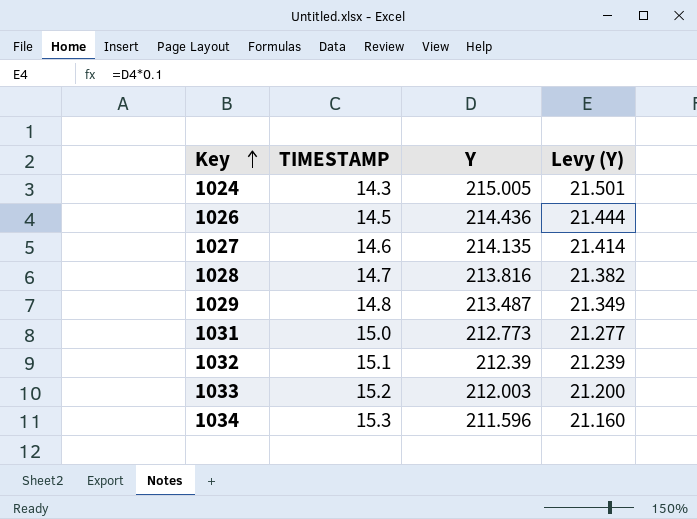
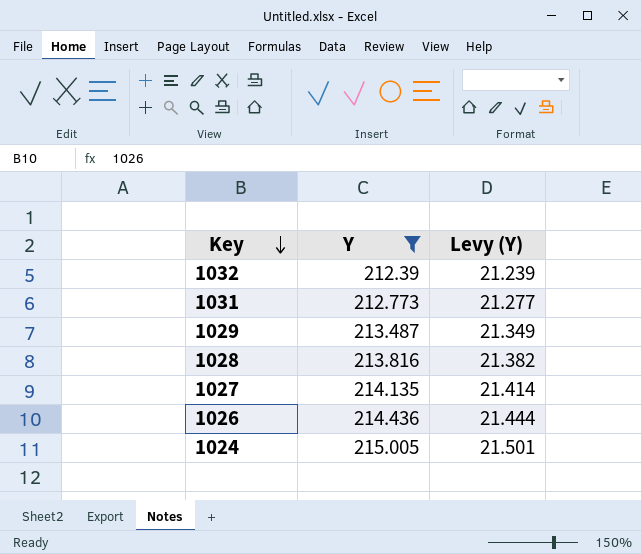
filter: none -> Y >= 212.39
row order: Key ascending -> Key descending
column TIMESTAMP | position: 2 -> none

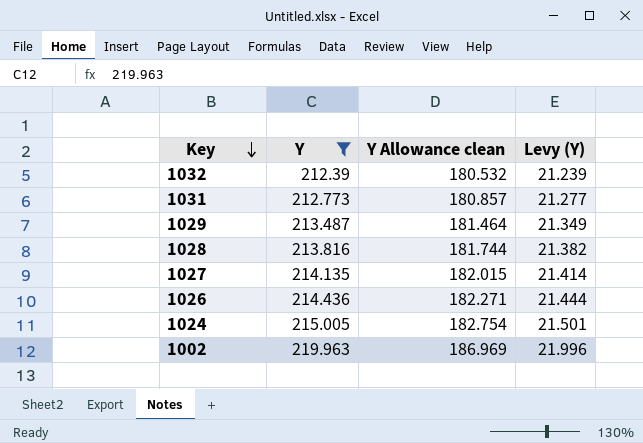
column Y Allowance clean | formula: none -> [Y] * 0.85
row 1002: none -> 219.963 | 186.969 | 21.996

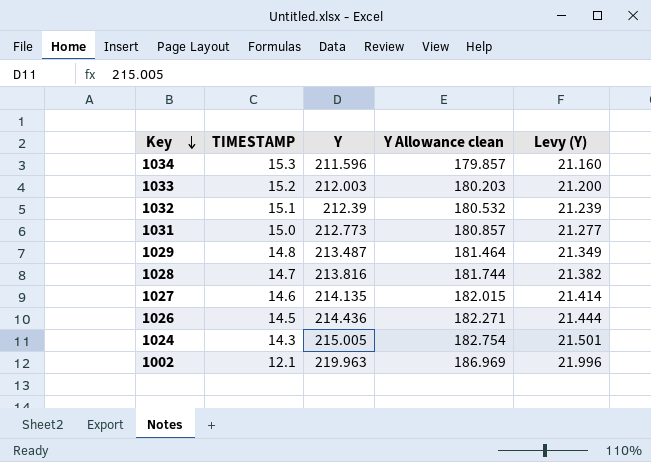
filter: Y >= 212.39 -> none
column TIMESTAMP | position: none -> 2

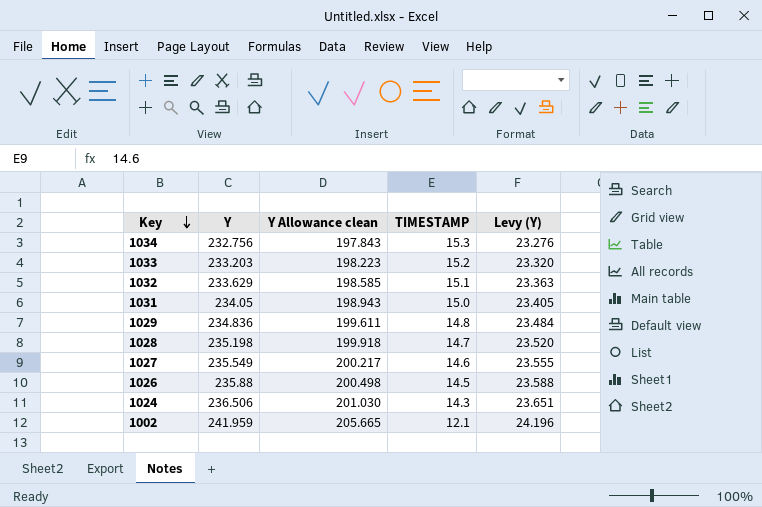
column TIMESTAMP | position: 2 -> 4
1034 | Y: 211.596 -> 232.756
1034 | Y Allowance clean: 179.857 -> 197.843
1034 | Levy (Y): 21.160 -> 23.276
1033 | Y: 212.003 -> 233.203
1033 | Y Allowance clean: 180.203 -> 198.223
1033 | Levy (Y): 21.200 -> 23.320
1032 | Y: 212.39 -> 233.629
1032 | Y Allowance clean: 180.532 -> 198.585
1032 | Levy (Y): 21.239 -> 23.363
1031 | Y: 212.773 -> 234.05
1031 | Y Allowance clean: 180.857 -> 198.943
1031 | Levy (Y): 21.277 -> 23.405
1029 | Y: 213.487 -> 234.836
1029 | Y Allowance clean: 181.464 -> 199.611
1029 | Levy (Y): 21.349 -> 23.484
1028 | Y: 213.816 -> 235.198
1028 | Y Allowance clean: 181.744 -> 199.918
1028 | Levy (Y): 21.382 -> 23.520
1027 | Y: 214.135 -> 235.549
1027 | Y Allowance clean: 182.015 -> 200.217
1027 | Levy (Y): 21.414 -> 23.555
1026 | Y: 214.436 -> 235.88
1026 | Y Allowance clean: 182.271 -> 200.498
1026 | Levy (Y): 21.444 -> 23.588
1024 | Y: 215.005 -> 236.506
1024 | Y Allowance clean: 182.754 -> 201.030
1024 | Levy (Y): 21.501 -> 23.651
1002 | Y: 219.963 -> 241.959
1002 | Y Allowance clean: 186.969 -> 205.665
1002 | Levy (Y): 21.996 -> 24.196

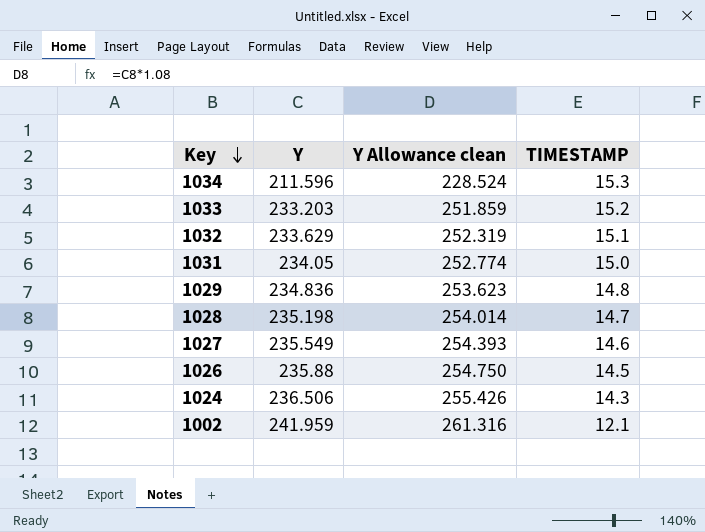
column Levy (Y) | formula: [Y] * 0.1 -> none
column Y Allowance clean | formula: [Y] * 0.85 -> [Y] * 1.08
1034 | Y: 232.756 -> 211.596

